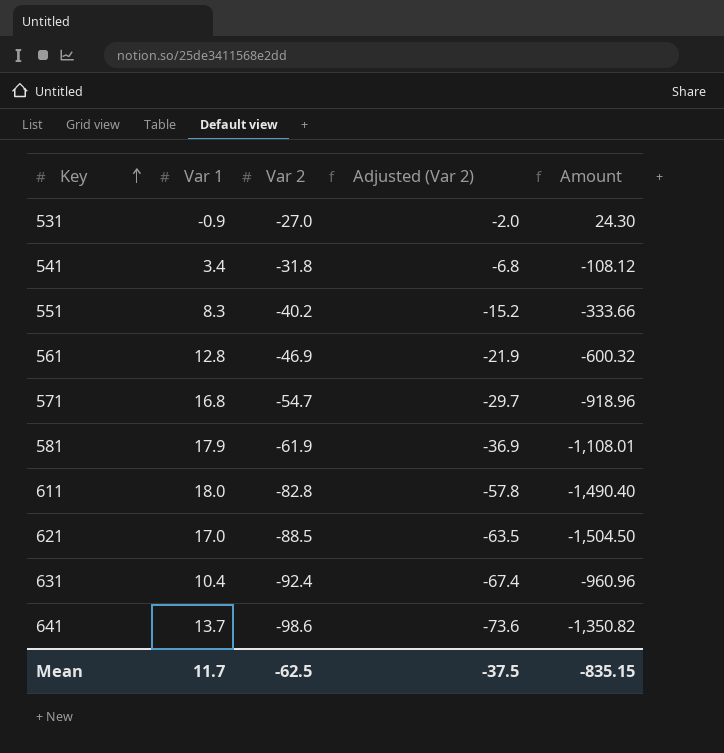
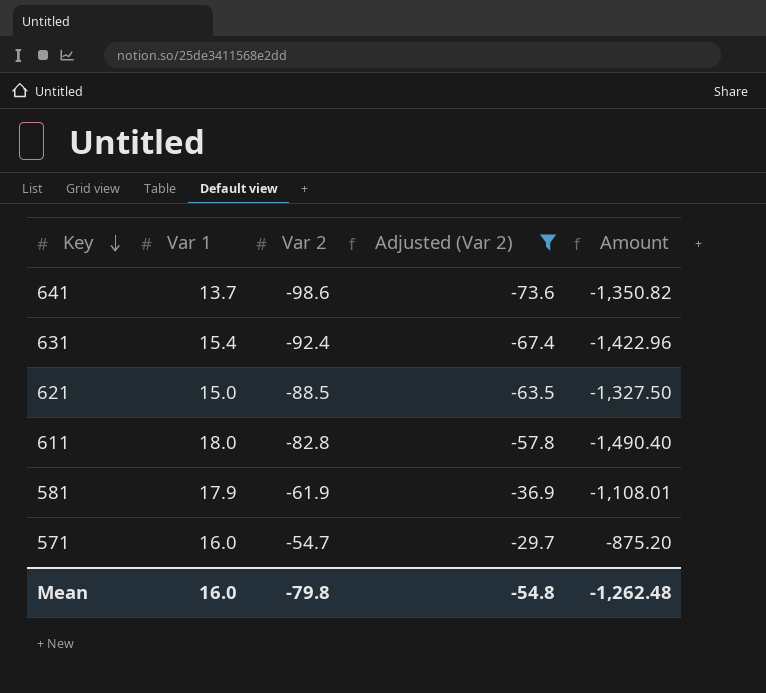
filter: none -> Adjusted (Var 2) <= -29.7
row order: Key ascending -> Key descending
631 | Var 1: 10.4 -> 15.4
631 | Amount: -960.96 -> -1,422.96
621 | Var 1: 17.0 -> 15.0
621 | Amount: -1,504.50 -> -1,327.50
571 | Var 1: 16.8 -> 16.0
571 | Amount: -918.96 -> -875.20
Mean | Var 1: 11.7 -> 16.0
Mean | Var 2: -62.5 -> -79.8
Mean | Adjusted (Var 2): -37.5 -> -54.8
Mean | Amount: -835.15 -> -1,262.48

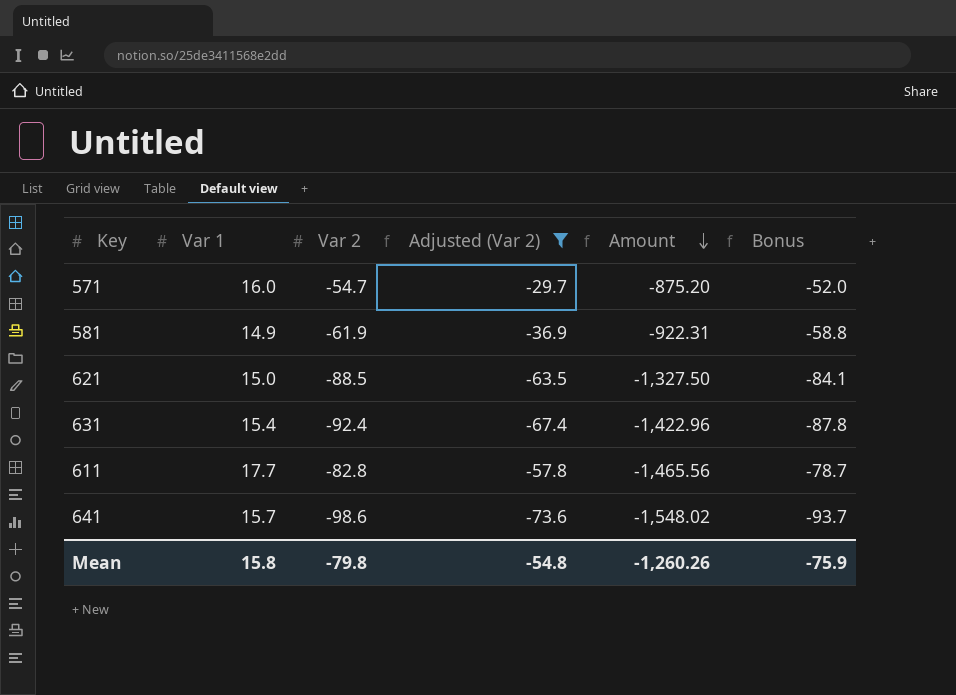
row order: Key descending -> Amount descending
column Bonus | formula: none -> [Var 2] * 0.95
581 | Var 1: 17.9 -> 14.9
581 | Amount: -1,108.01 -> -922.31
611 | Var 1: 18.0 -> 17.7
611 | Amount: -1,490.40 -> -1,465.56
641 | Var 1: 13.7 -> 15.7
641 | Amount: -1,350.82 -> -1,548.02
Mean | Var 1: 16.0 -> 15.8
Mean | Amount: -1,262.48 -> -1,260.26

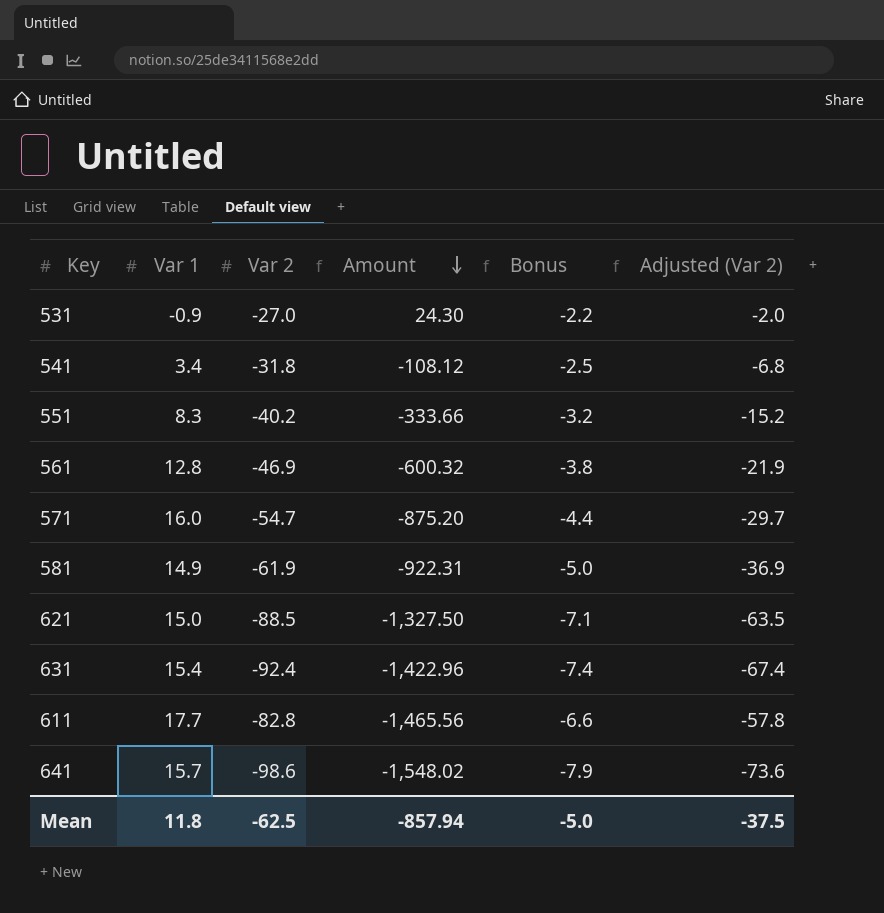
filter: Adjusted (Var 2) <= -29.7 -> none
column Bonus | formula: [Var 2] * 0.95 -> [Var 2] * 0.08
column Adjusted (Var 2) | position: 4 -> 6
Mean | Var 1: 15.8 -> 11.8
Mean | Var 2: -79.8 -> -62.5
Mean | Amount: -1,260.26 -> -857.94
Mean | Bonus: -75.9 -> -5.0
Mean | Adjusted (Var 2): -54.8 -> -37.5

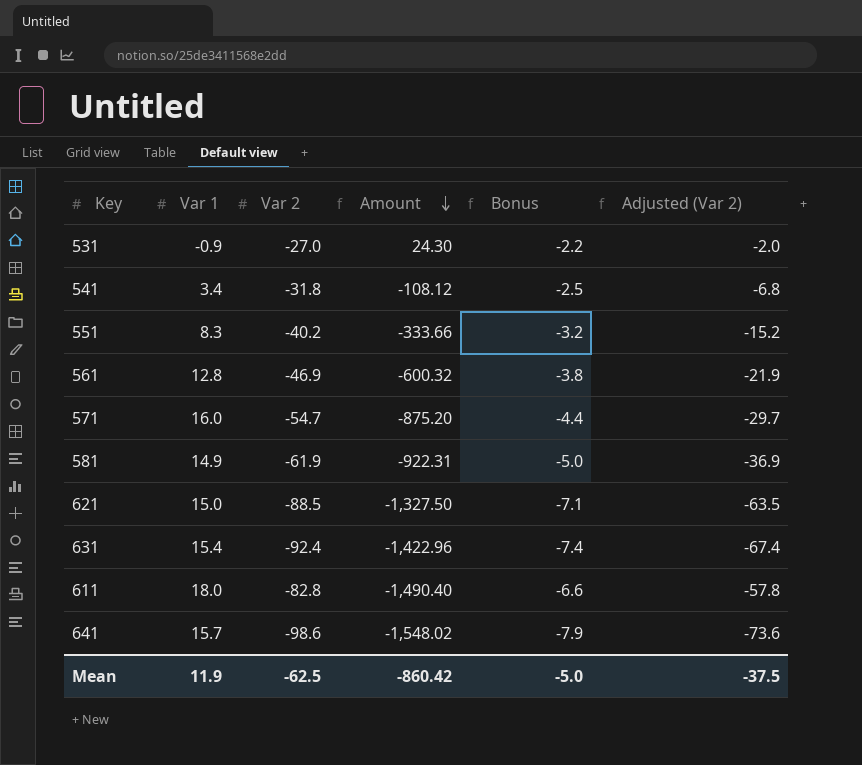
611 | Var 1: 17.7 -> 18.0
611 | Amount: -1,465.56 -> -1,490.40
Mean | Var 1: 11.8 -> 11.9
Mean | Amount: -857.94 -> -860.42

